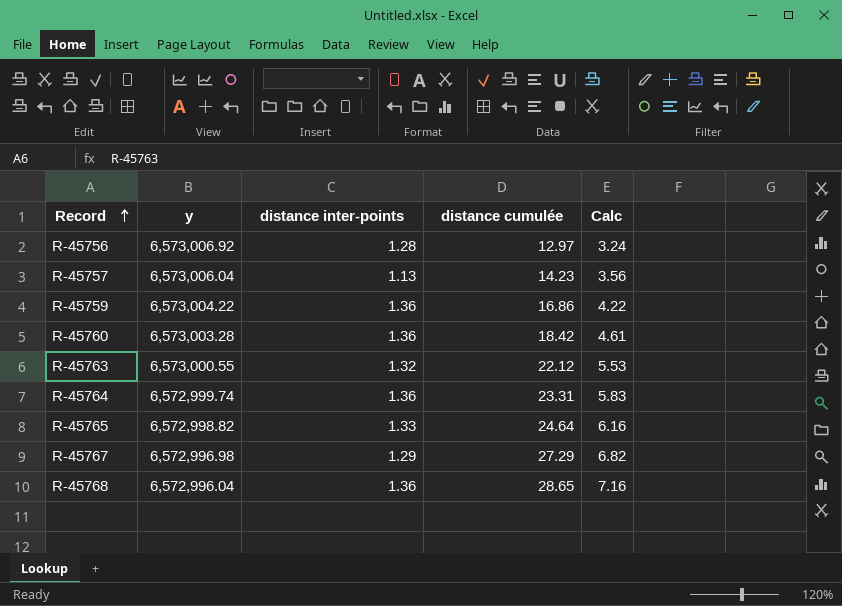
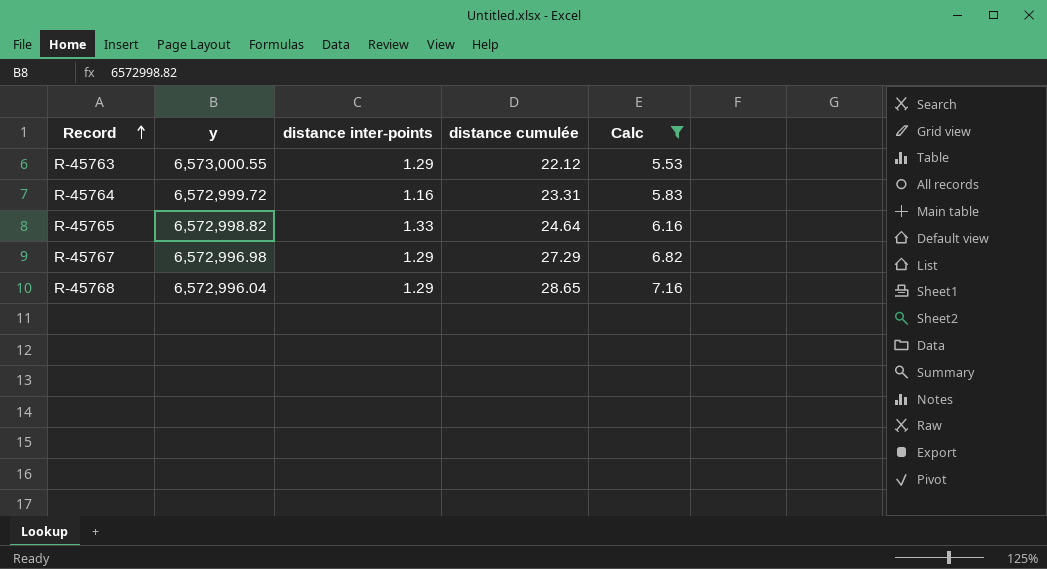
filter: none -> Calc >= 5.53
R-45763 | distance inter-points: 1.32 -> 1.29
R-45764 | y: 6,572,999.74 -> 6,572,999.72
R-45764 | distance inter-points: 1.36 -> 1.16
R-45768 | distance inter-points: 1.36 -> 1.29

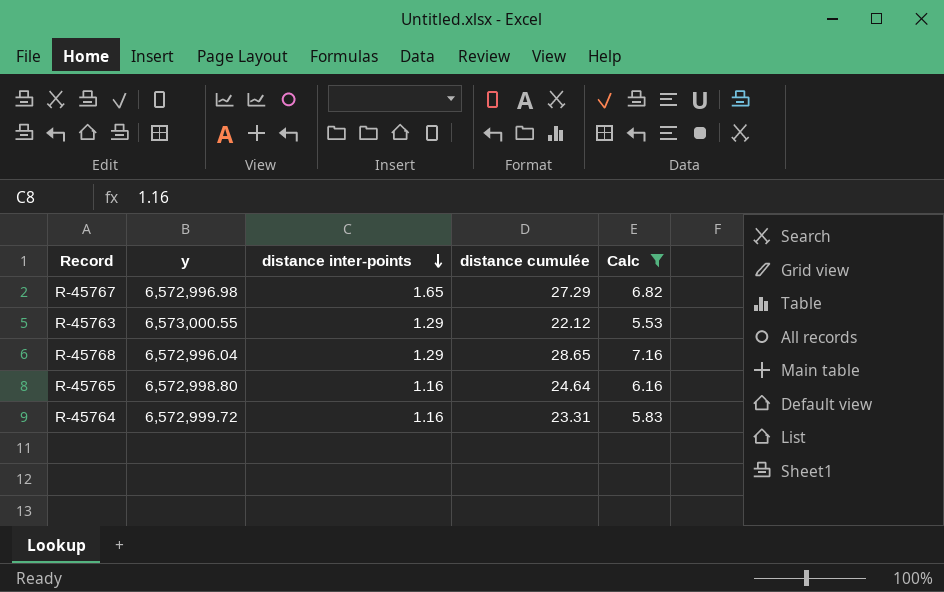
row order: Record ascending -> distance inter-points descending
R-45767 | distance inter-points: 1.29 -> 1.65
R-45765 | y: 6,572,998.82 -> 6,572,998.80
R-45765 | distance inter-points: 1.33 -> 1.16

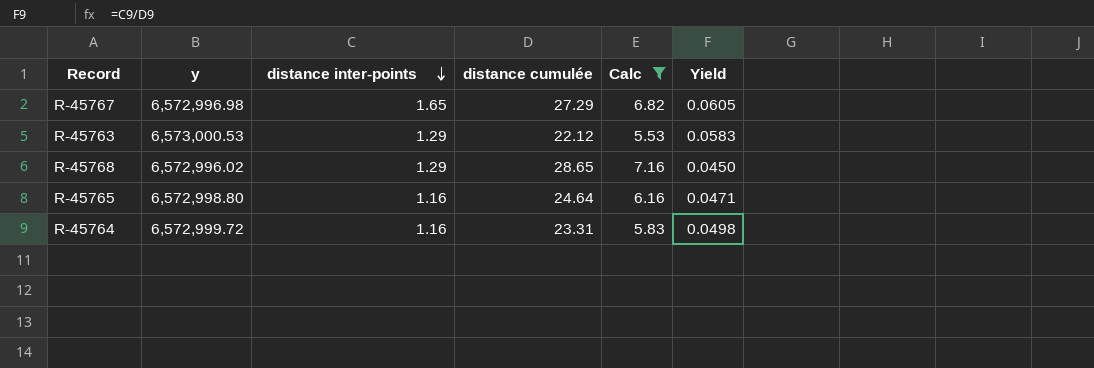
column Yield | formula: none -> [distance inter-points] / [distance cumulée]
R-45763 | y: 6,573,000.55 -> 6,573,000.53
R-45768 | y: 6,572,996.04 -> 6,572,996.02

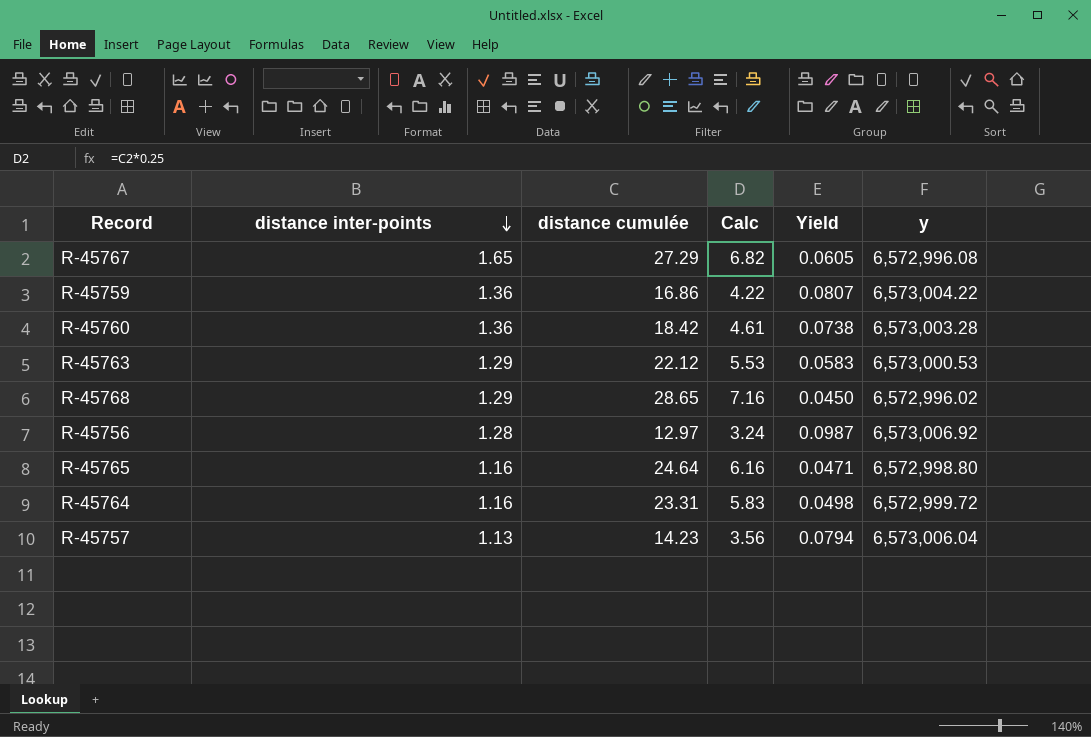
filter: Calc >= 5.53 -> none
column y | position: 2 -> 6
R-45767 | y: 6,572,996.98 -> 6,572,996.08

